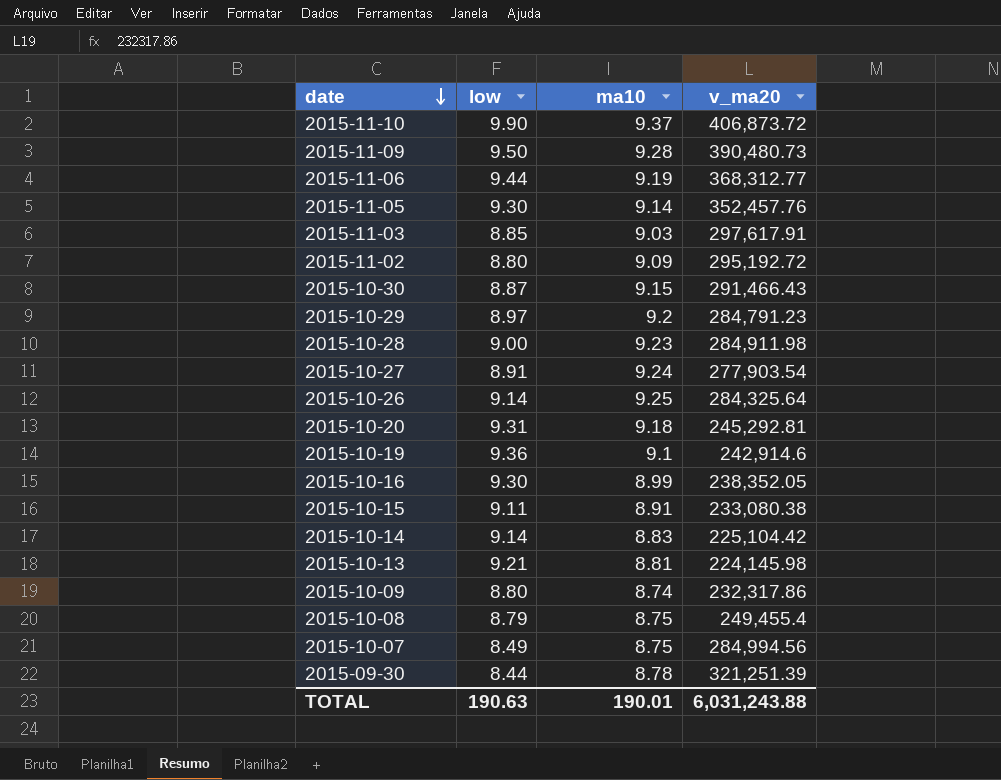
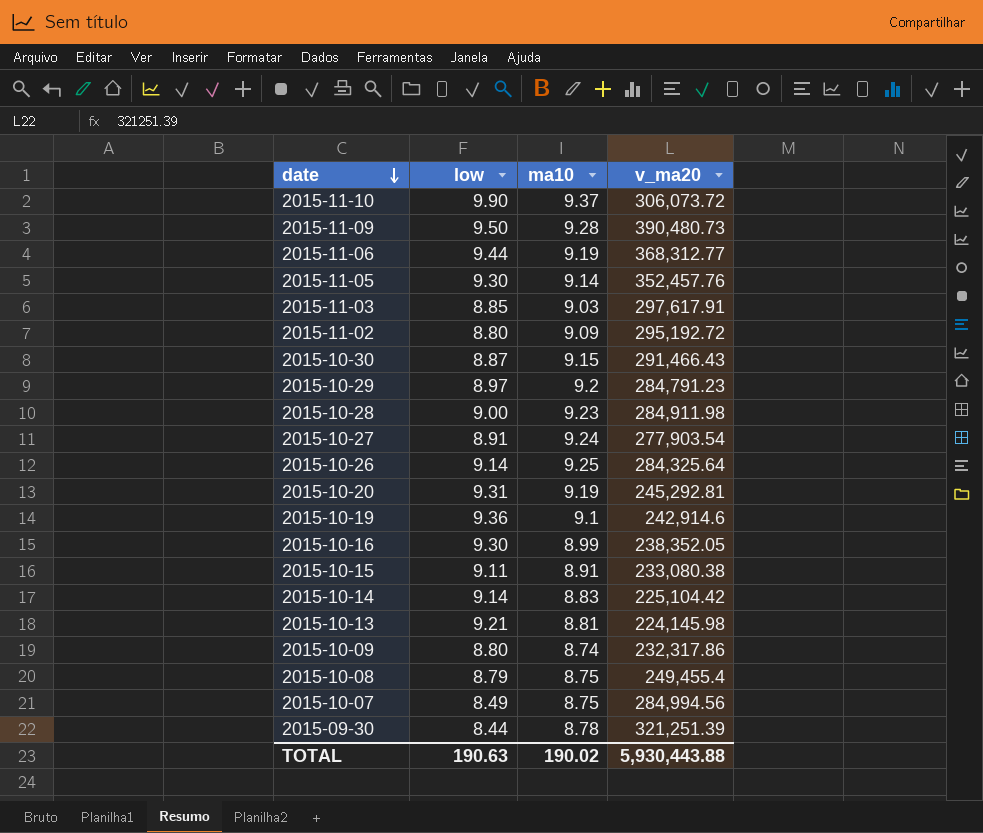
2015-11-10 | v_ma20: 406,873.72 -> 306,073.72
2015-10-20 | ma10: 9.18 -> 9.19
TOTAL | ma10: 190.01 -> 190.02
TOTAL | v_ma20: 6,031,243.88 -> 5,930,443.88

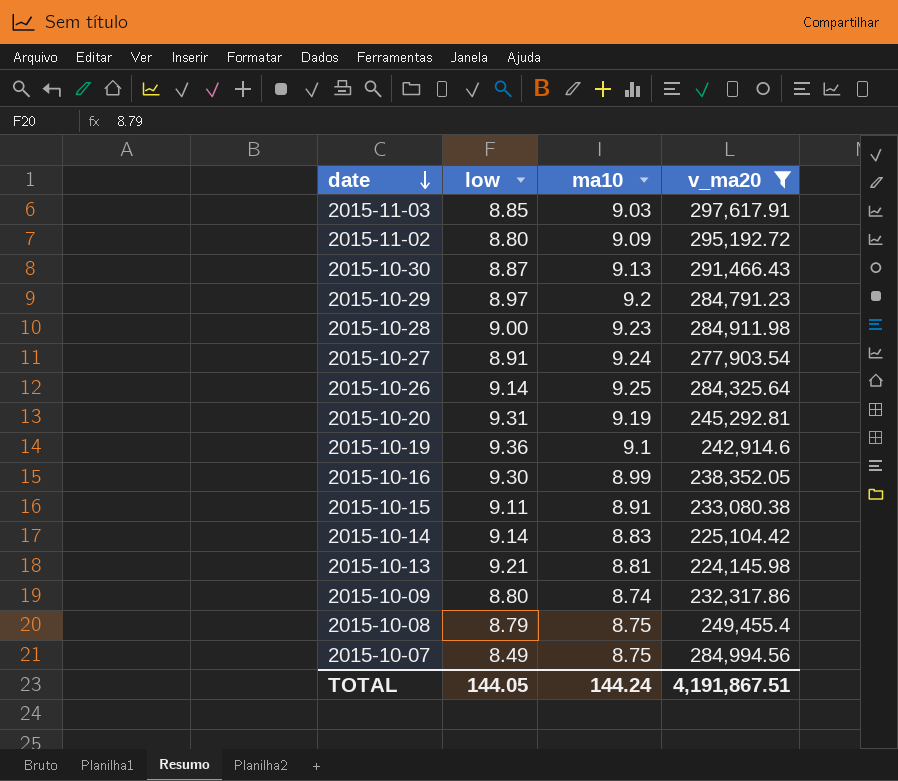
filter: none -> v_ma20 <= 297,617.91
2015-10-30 | ma10: 9.15 -> 9.13
TOTAL | low: 190.63 -> 144.05
TOTAL | ma10: 190.02 -> 144.24
TOTAL | v_ma20: 5,930,443.88 -> 4,191,867.51

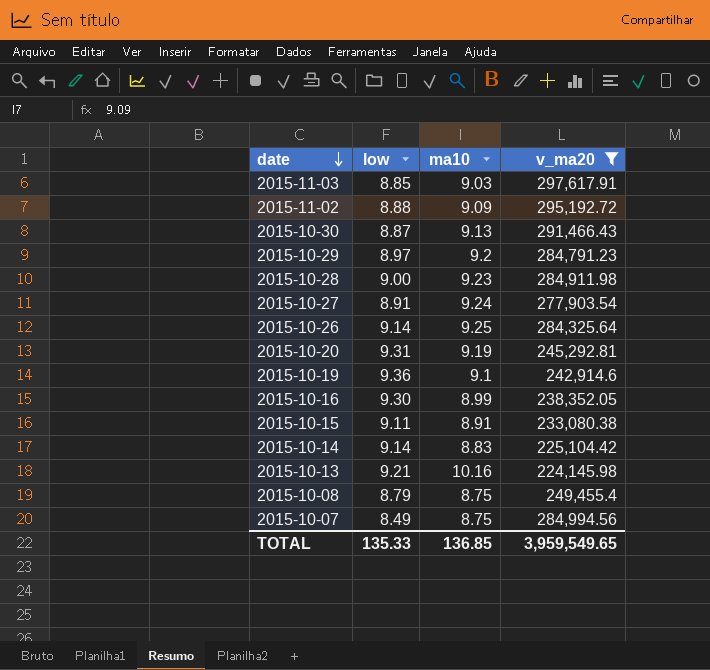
row 2015-10-09: 8.80 | 8.74 | 232,317.86 -> none
2015-11-02 | low: 8.80 -> 8.88
2015-10-13 | ma10: 8.81 -> 10.16
TOTAL | low: 144.05 -> 135.33
TOTAL | ma10: 144.24 -> 136.85
TOTAL | v_ma20: 4,191,867.51 -> 3,959,549.65

